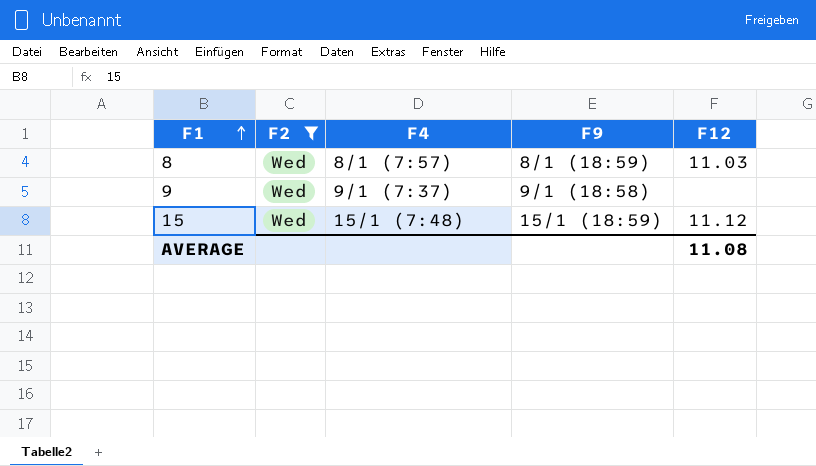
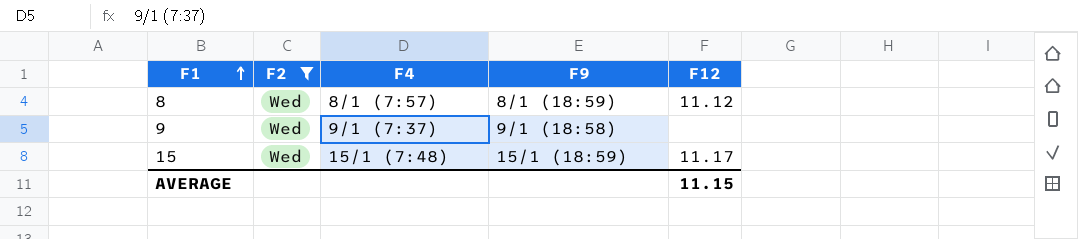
8 | F12: 11.03 -> 11.12
15 | F12: 11.12 -> 11.17
AVERAGE | F12: 11.08 -> 11.15

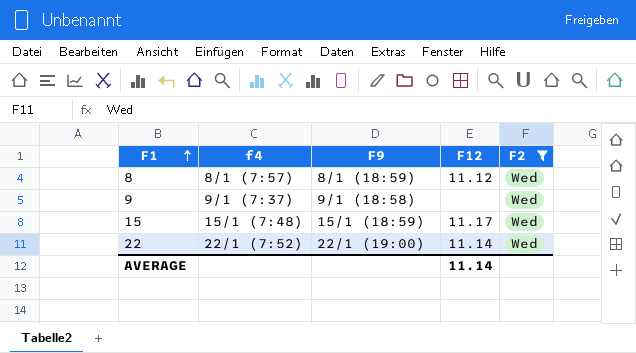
column name: F4 -> f4
column F2 | position: 2 -> 5
row 22: none -> 22/1 (7:52) | 22/1 (19:00) | 11.14 | Wed
AVERAGE | F12: 11.15 -> 11.14

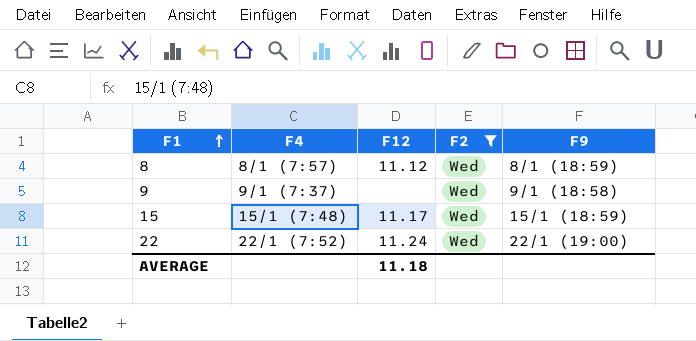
column name: f4 -> F4
column F9 | position: 3 -> 5
22 | F12: 11.14 -> 11.24
AVERAGE | F12: 11.14 -> 11.18

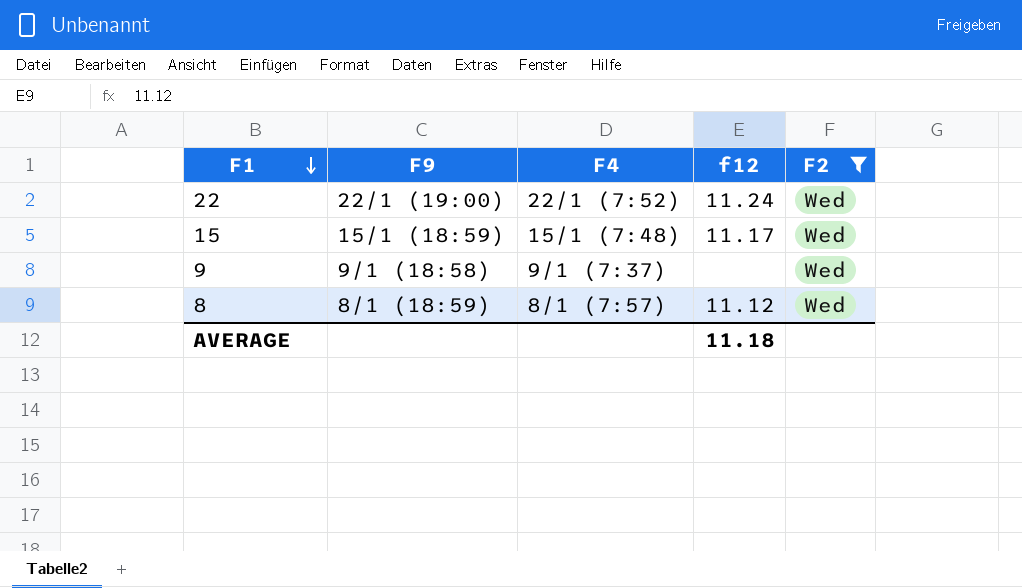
row order: F1 ascending -> F1 descending
column F9 | position: 5 -> 2
column name: F12 -> f12

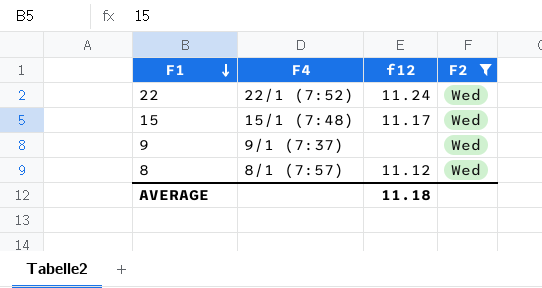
column F9 | position: 2 -> none

